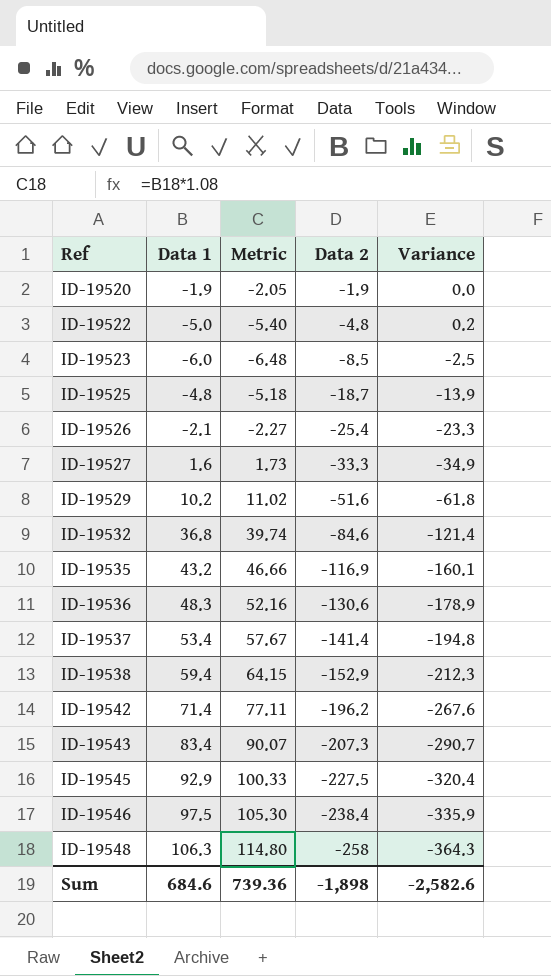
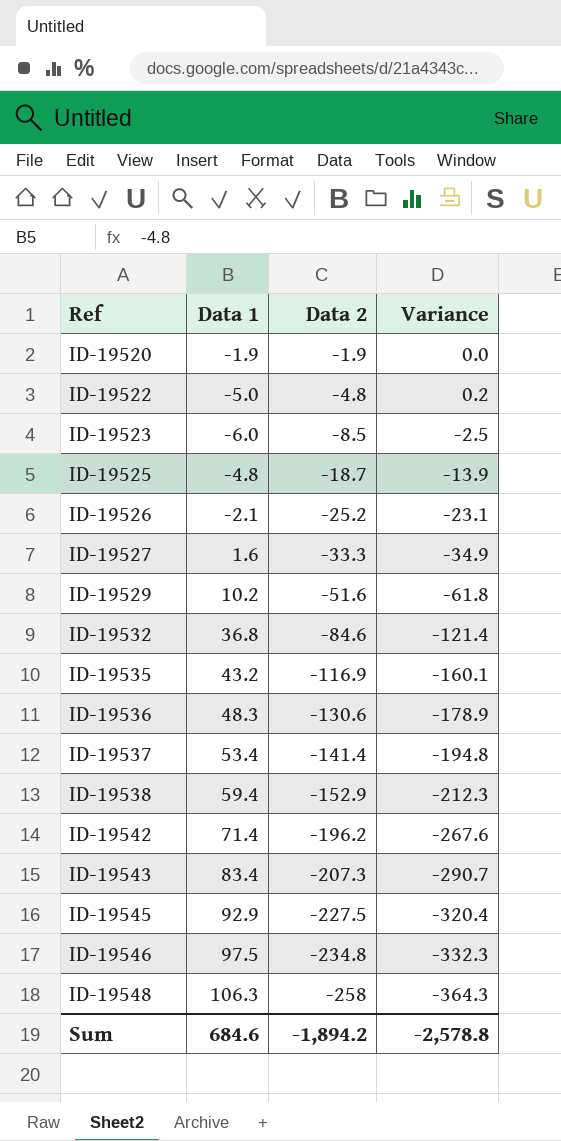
column Metric | formula: [Data 1] * 1.08 -> none
ID-19526 | Data 2: -25.4 -> -25.2
ID-19526 | Variance: -23.3 -> -23.1
ID-19546 | Data 2: -238.4 -> -234.8
ID-19546 | Variance: -335.9 -> -332.3
Sum | Data 2: -1,898 -> -1,894.2
Sum | Variance: -2,582.6 -> -2,578.8

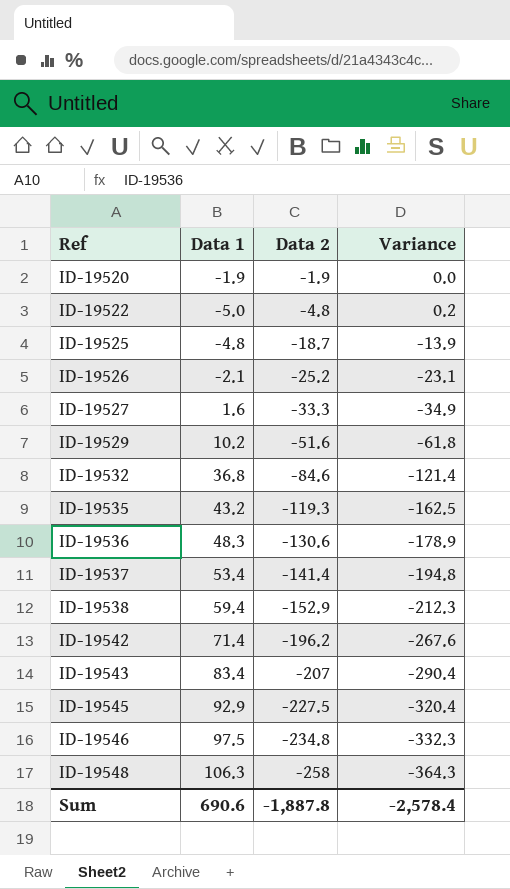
row ID-19523: -6.0 | -8.5 | -2.5 -> none
ID-19535 | Data 2: -116.9 -> -119.3
ID-19535 | Variance: -160.1 -> -162.5
ID-19543 | Data 2: -207.3 -> -207
ID-19543 | Variance: -290.7 -> -290.4
Sum | Data 1: 684.6 -> 690.6
Sum | Data 2: -1,894.2 -> -1,887.8
Sum | Variance: -2,578.8 -> -2,578.4

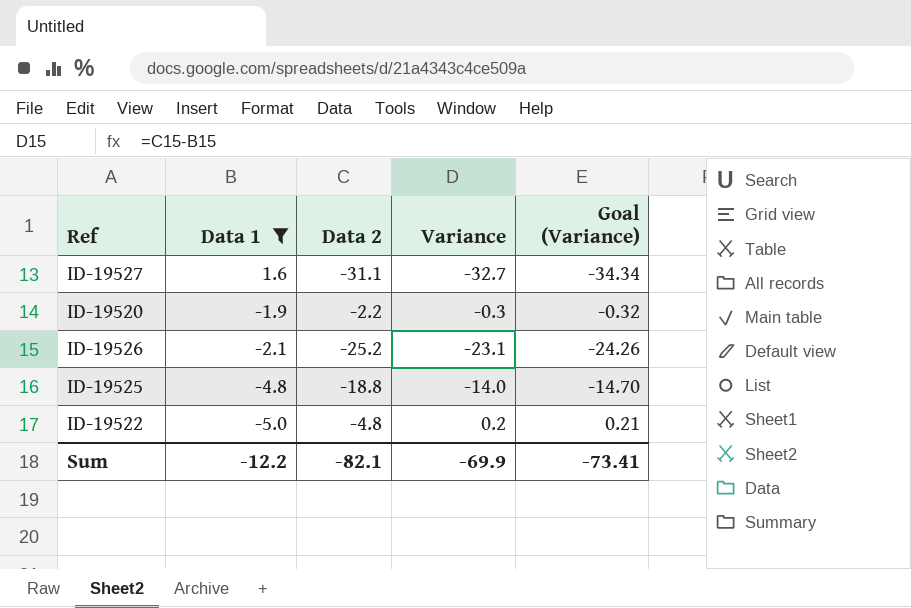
filter: none -> Data 1 <= 1.6
row order: Ref ascending -> Data 1 descending
column Goal (Variance) | formula: none -> [Variance] * 1.05
ID-19527 | Data 2: -33.3 -> -31.1
ID-19527 | Variance: -34.9 -> -32.7
ID-19520 | Data 2: -1.9 -> -2.2
ID-19520 | Variance: 0.0 -> -0.3
ID-19525 | Data 2: -18.7 -> -18.8
ID-19525 | Variance: -13.9 -> -14.0
Sum | Data 1: 690.6 -> -12.2
Sum | Data 2: -1,887.8 -> -82.1
Sum | Variance: -2,578.4 -> -69.9

